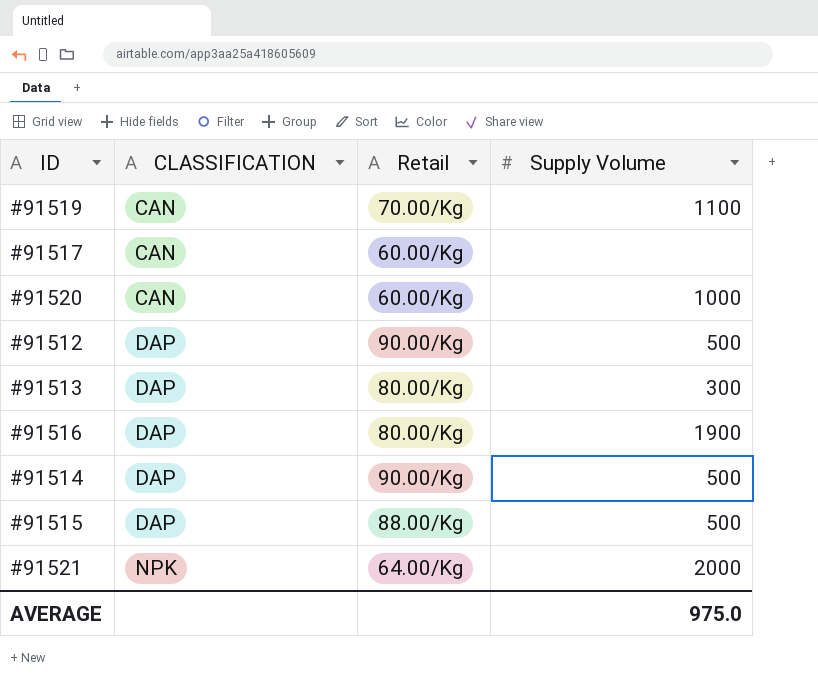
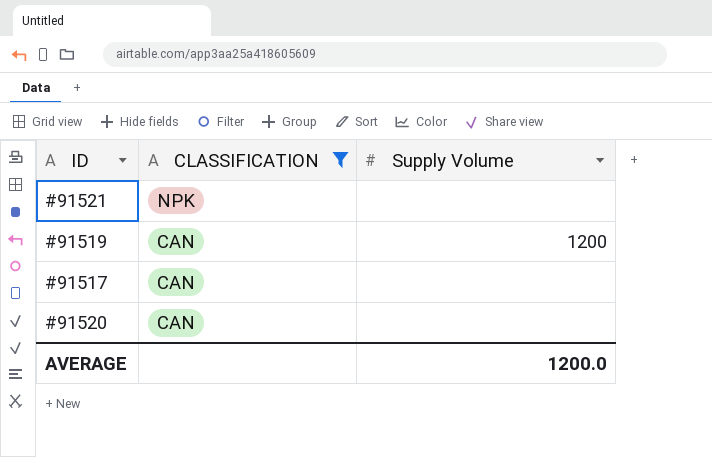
filter: none -> CLASSIFICATION != DAP
row order: CLASSIFICATION ascending -> CLASSIFICATION descending
column Retail | position: 3 -> none
#91521 | Supply Volume: 2000 -> none
#91519 | Supply Volume: 1100 -> 1200
#91520 | Supply Volume: 1000 -> none
AVERAGE | Supply Volume: 975.0 -> 1200.0

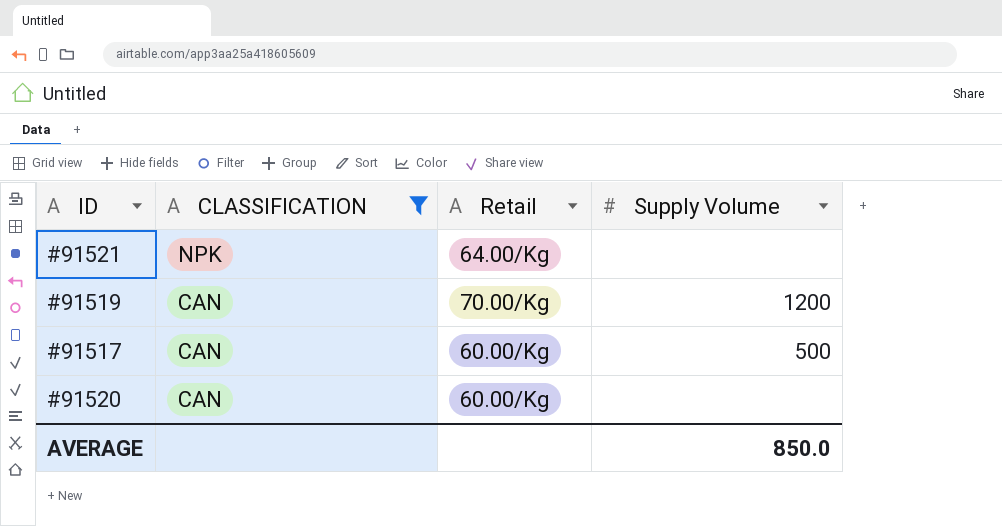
column Retail | position: none -> 3
#91517 | Supply Volume: none -> 500
AVERAGE | Supply Volume: 1200.0 -> 850.0

